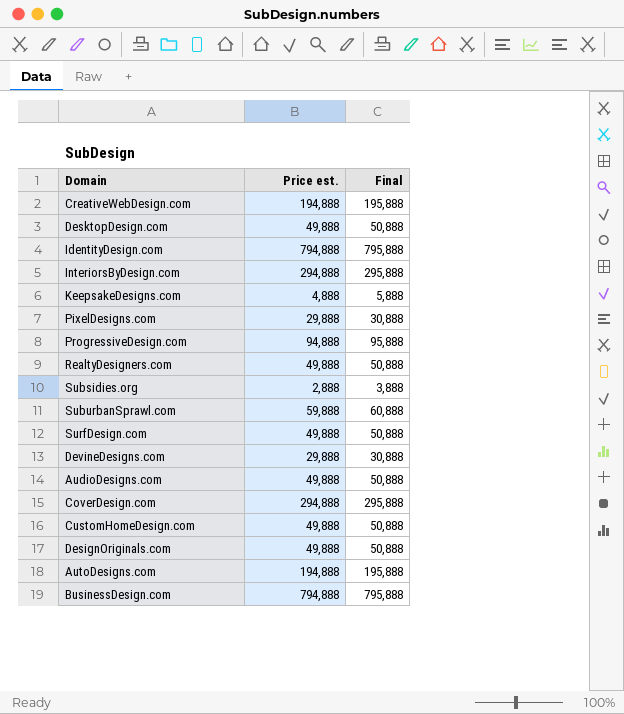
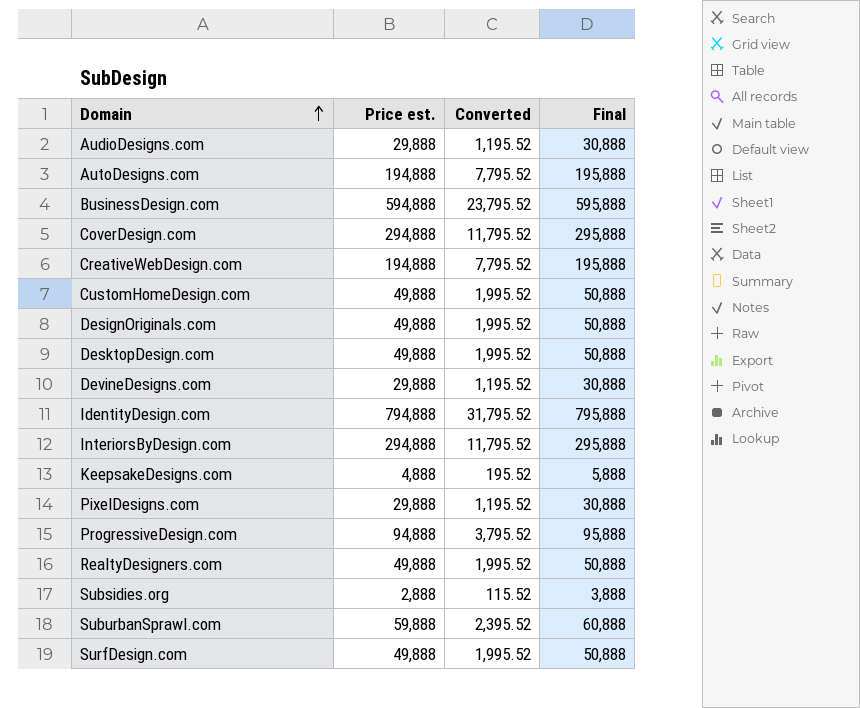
row order: none -> Domain ascending
column Converted | formula: none -> [Price est.] * 0.04
AudioDesigns.com | Price est.: 49,888 -> 29,888
AudioDesigns.com | Final: 50,888 -> 30,888
BusinessDesign.com | Price est.: 794,888 -> 594,888
BusinessDesign.com | Final: 795,888 -> 595,888

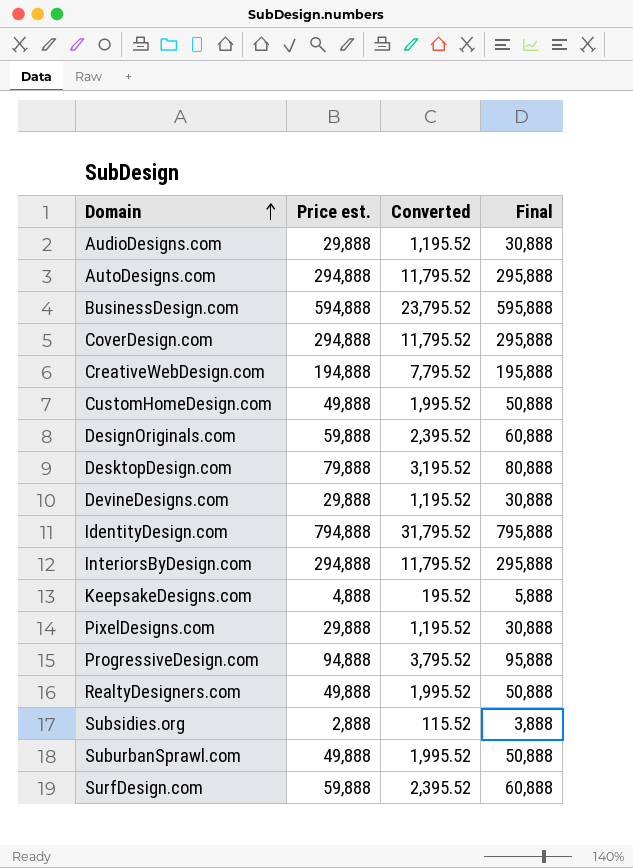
AutoDesigns.com | Price est.: 194,888 -> 294,888
AutoDesigns.com | Converted: 7,795.52 -> 11,795.52
AutoDesigns.com | Final: 195,888 -> 295,888
DesignOriginals.com | Price est.: 49,888 -> 59,888
DesignOriginals.com | Converted: 1,995.52 -> 2,395.52
DesignOriginals.com | Final: 50,888 -> 60,888
DesktopDesign.com | Price est.: 49,888 -> 79,888
DesktopDesign.com | Converted: 1,995.52 -> 3,195.52
DesktopDesign.com | Final: 50,888 -> 80,888
SuburbanSprawl.com | Price est.: 59,888 -> 49,888
SuburbanSprawl.com | Converted: 2,395.52 -> 1,995.52
SuburbanSprawl.com | Final: 60,888 -> 50,888
SurfDesign.com | Price est.: 49,888 -> 59,888
SurfDesign.com | Converted: 1,995.52 -> 2,395.52
SurfDesign.com | Final: 50,888 -> 60,888

